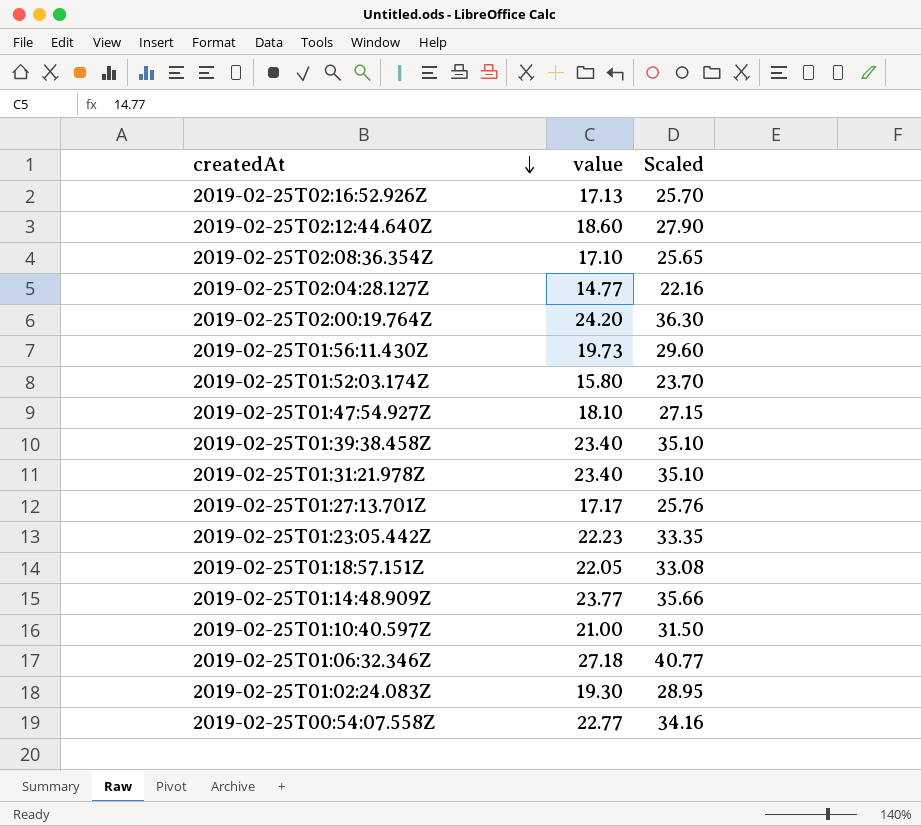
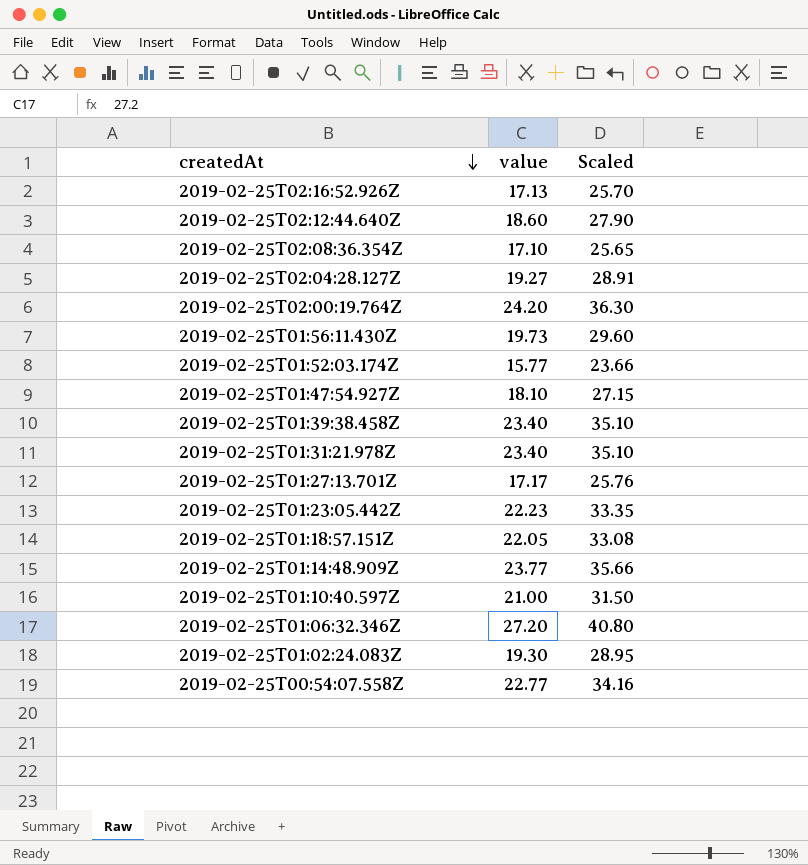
2019-02-25T02:04:28.127Z | value: 14.77 -> 19.27
2019-02-25T02:04:28.127Z | Scaled: 22.16 -> 28.91
2019-02-25T01:52:03.174Z | value: 15.80 -> 15.77
2019-02-25T01:52:03.174Z | Scaled: 23.70 -> 23.66
2019-02-25T01:06:32.346Z | value: 27.18 -> 27.20
2019-02-25T01:06:32.346Z | Scaled: 40.77 -> 40.80

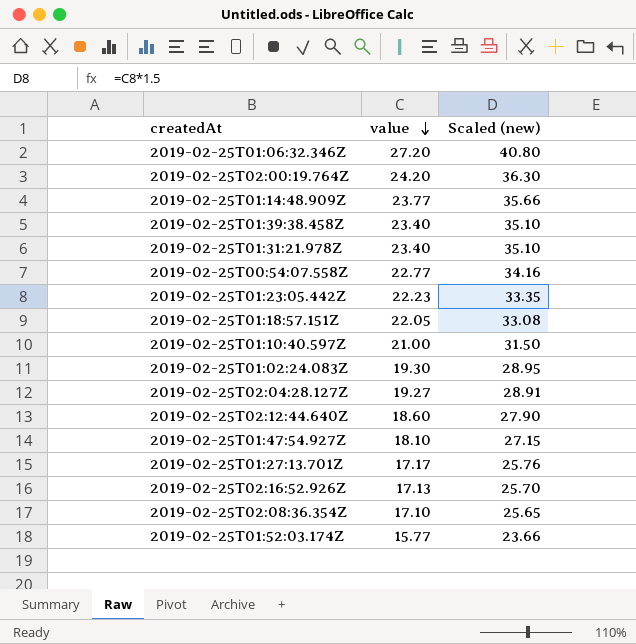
row order: createdAt descending -> value descending
column name: Scaled -> Scaled (new)
row 2019-02-25T01:56:11.430Z: 19.73 | 29.60 -> none

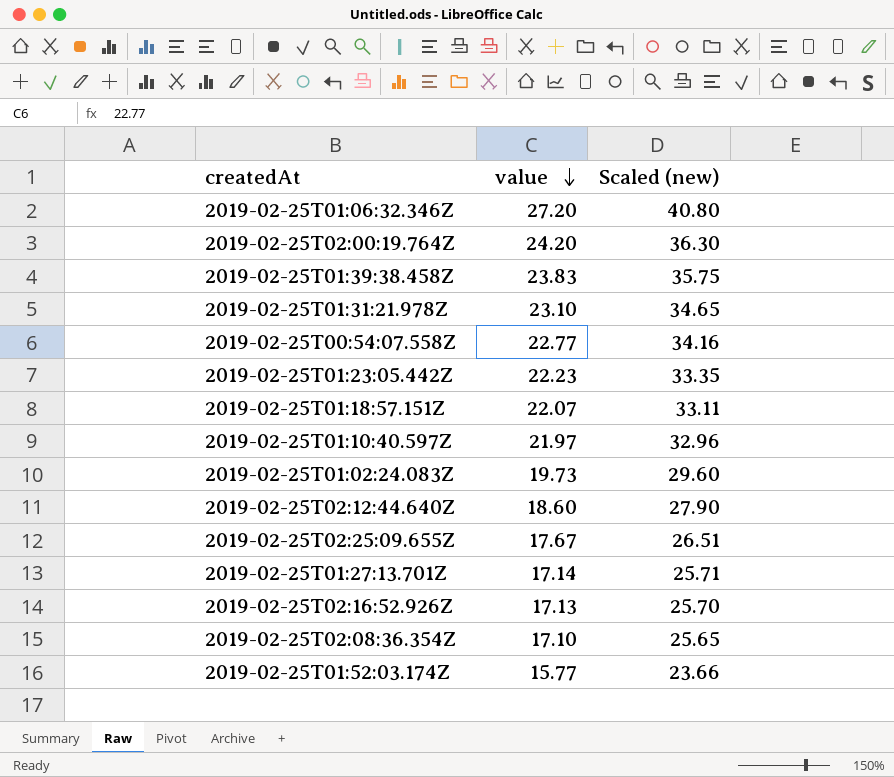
row 2019-02-25T01:14:48.909Z: 23.77 | 35.66 -> none
row 2019-02-25T02:04:28.127Z: 19.27 | 28.91 -> none
row 2019-02-25T01:47:54.927Z: 18.10 | 27.15 -> none
2019-02-25T01:39:38.458Z | value: 23.40 -> 23.83
2019-02-25T01:39:38.458Z | Scaled (new): 35.10 -> 35.75
2019-02-25T01:31:21.978Z | value: 23.40 -> 23.10
2019-02-25T01:31:21.978Z | Scaled (new): 35.10 -> 34.65
2019-02-25T01:18:57.151Z | value: 22.05 -> 22.07
2019-02-25T01:18:57.151Z | Scaled (new): 33.08 -> 33.11
2019-02-25T01:10:40.597Z | value: 21.00 -> 21.97
2019-02-25T01:10:40.597Z | Scaled (new): 31.50 -> 32.96
2019-02-25T01:02:24.083Z | value: 19.30 -> 19.73
2019-02-25T01:02:24.083Z | Scaled (new): 28.95 -> 29.60
row 2019-02-25T02:25:09.655Z: none -> 17.67 | 26.51
2019-02-25T01:27:13.701Z | value: 17.17 -> 17.14
2019-02-25T01:27:13.701Z | Scaled (new): 25.76 -> 25.71

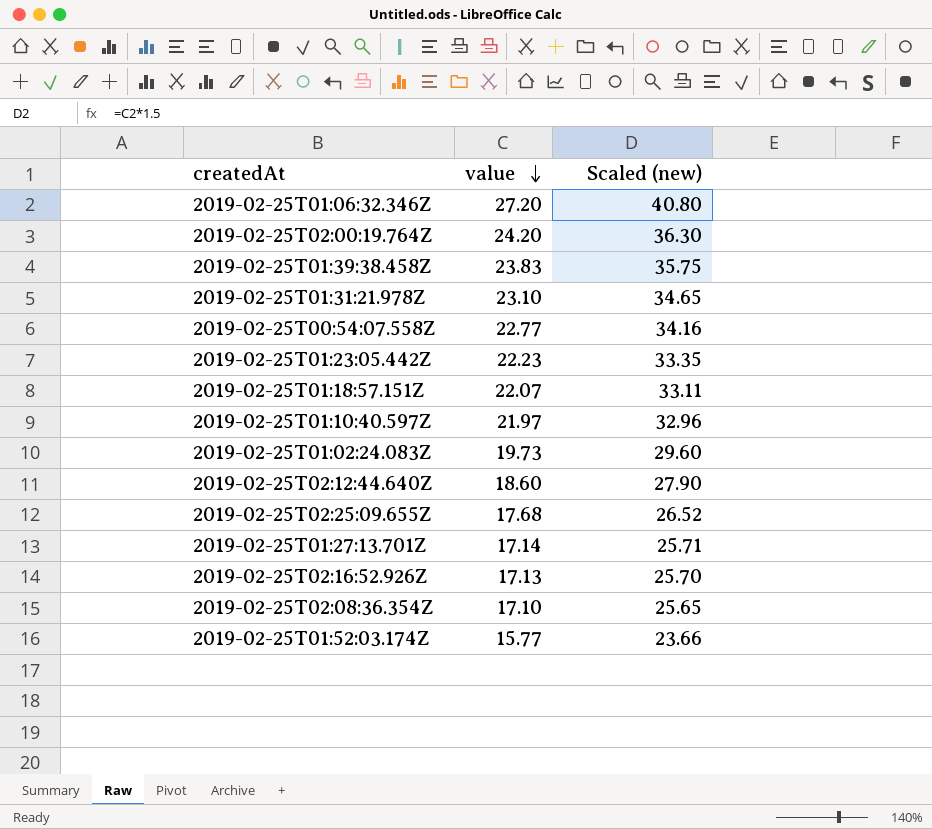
2019-02-25T02:25:09.655Z | value: 17.67 -> 17.68
2019-02-25T02:25:09.655Z | Scaled (new): 26.51 -> 26.52

